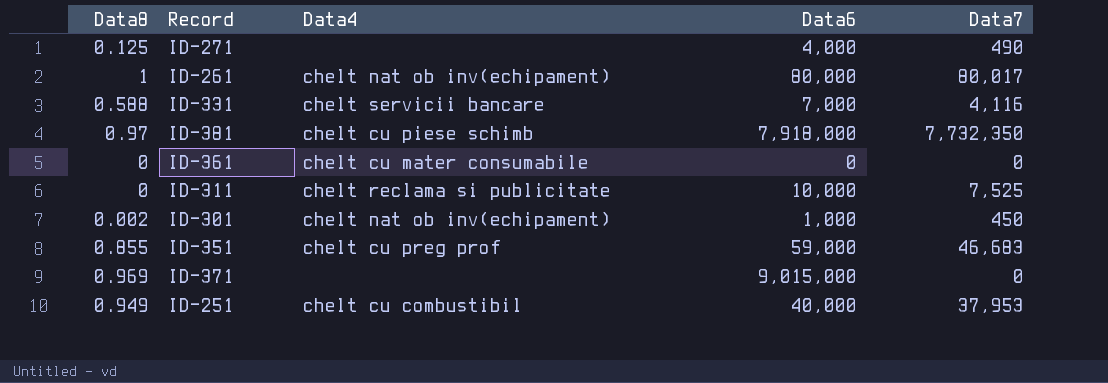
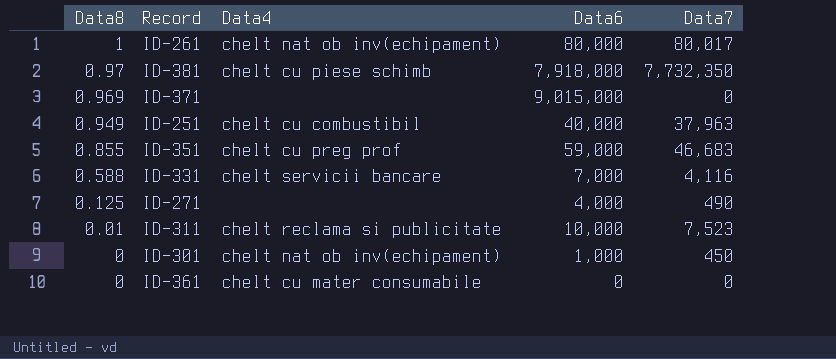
row order: none -> Data8 descending
ID-251 | Data7: 37,953 -> 37,963
ID-311 | Data8: 0 -> 0.01
ID-311 | Data7: 7,525 -> 7,523
ID-301 | Data8: 0.002 -> 0

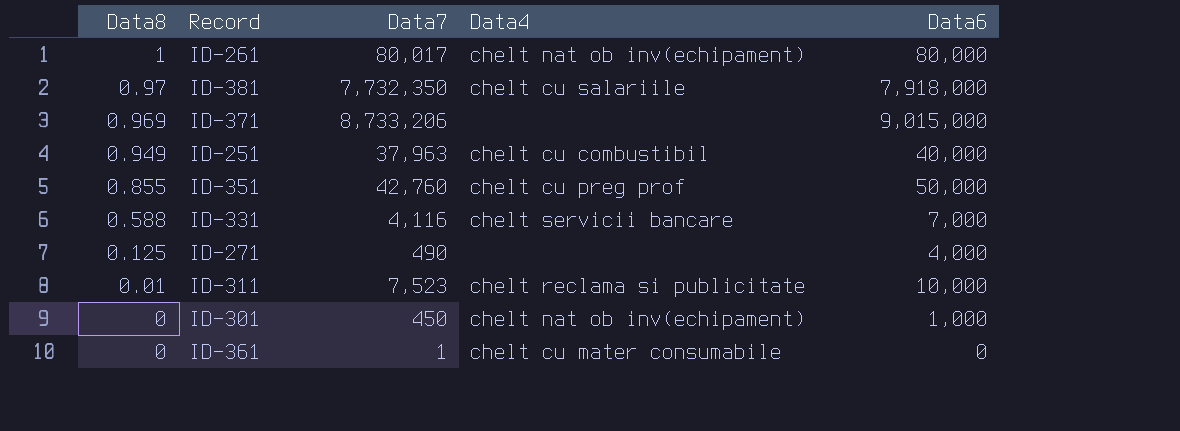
column Data7 | position: 5 -> 3
ID-381 | Data4: chelt cu piese schimb -> chelt cu salariile
ID-371 | Data7: 0 -> 8,733,206
ID-351 | Data7: 46,683 -> 42,760
ID-351 | Data6: 59,000 -> 50,000
ID-361 | Data7: 0 -> 1

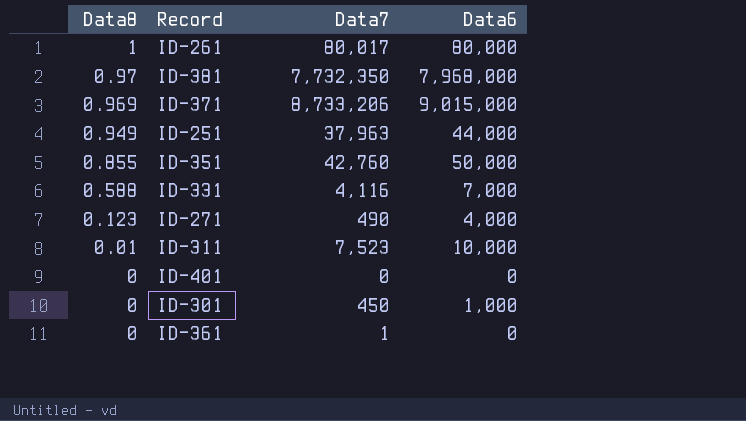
column Data4 | position: 4 -> none
ID-381 | Data6: 7,918,000 -> 7,968,000
ID-251 | Data6: 40,000 -> 44,000
ID-271 | Data8: 0.125 -> 0.123
row ID-401: none -> 0 | 0 | 0

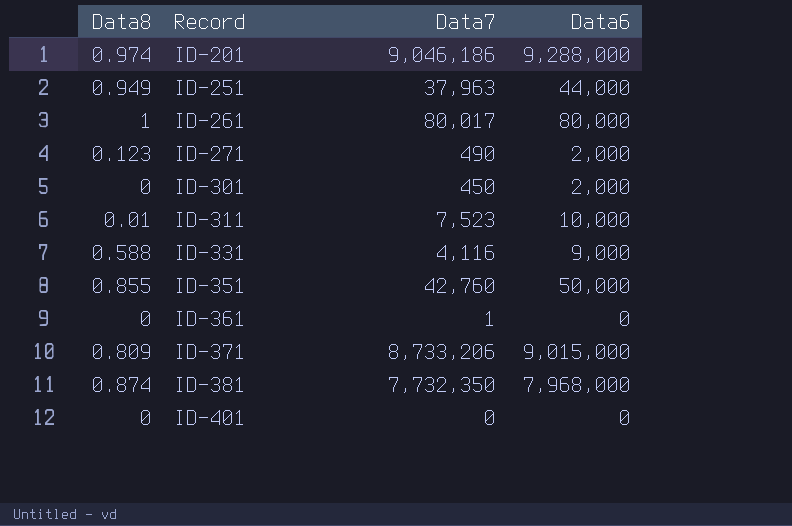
row order: Data8 descending -> Record ascending
row ID-201: none -> 0.974 | 9,046,186 | 9,288,000
ID-271 | Data6: 4,000 -> 2,000
ID-301 | Data6: 1,000 -> 2,000
ID-331 | Data6: 7,000 -> 9,000
ID-371 | Data8: 0.969 -> 0.809
ID-381 | Data8: 0.97 -> 0.874

